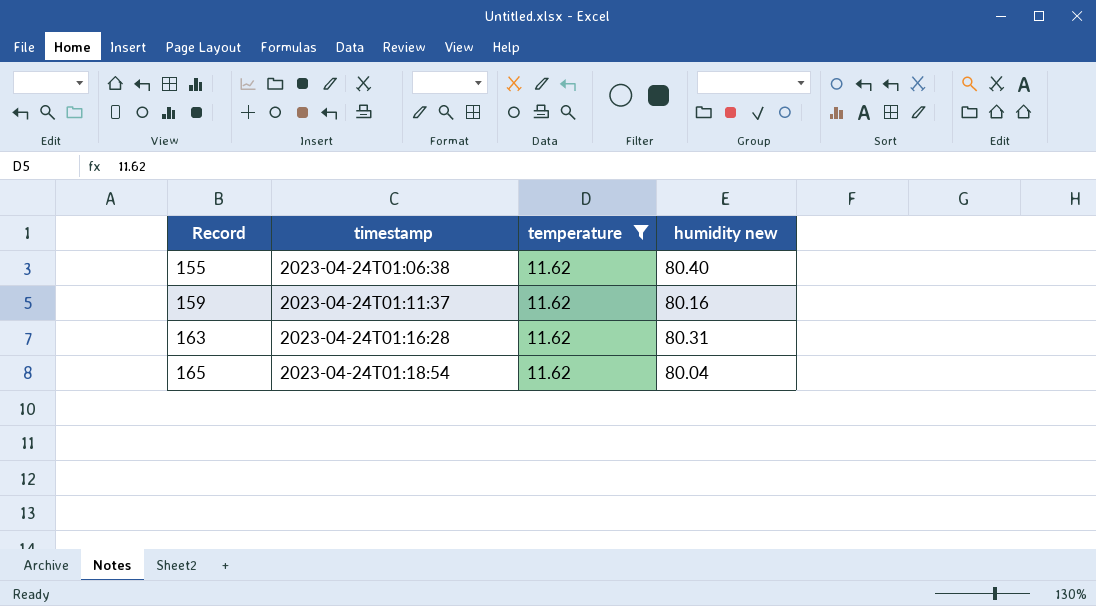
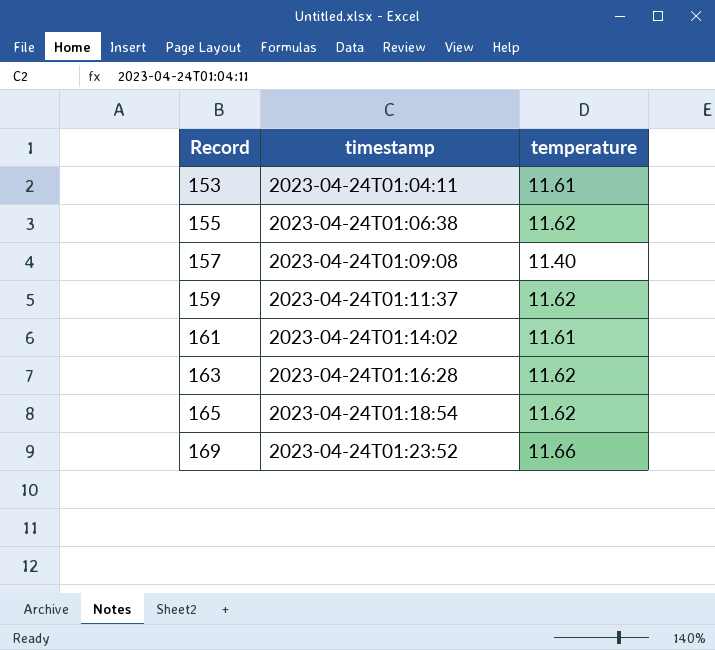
filter: temperature = 11.62 -> none
column humidity new | position: 4 -> none

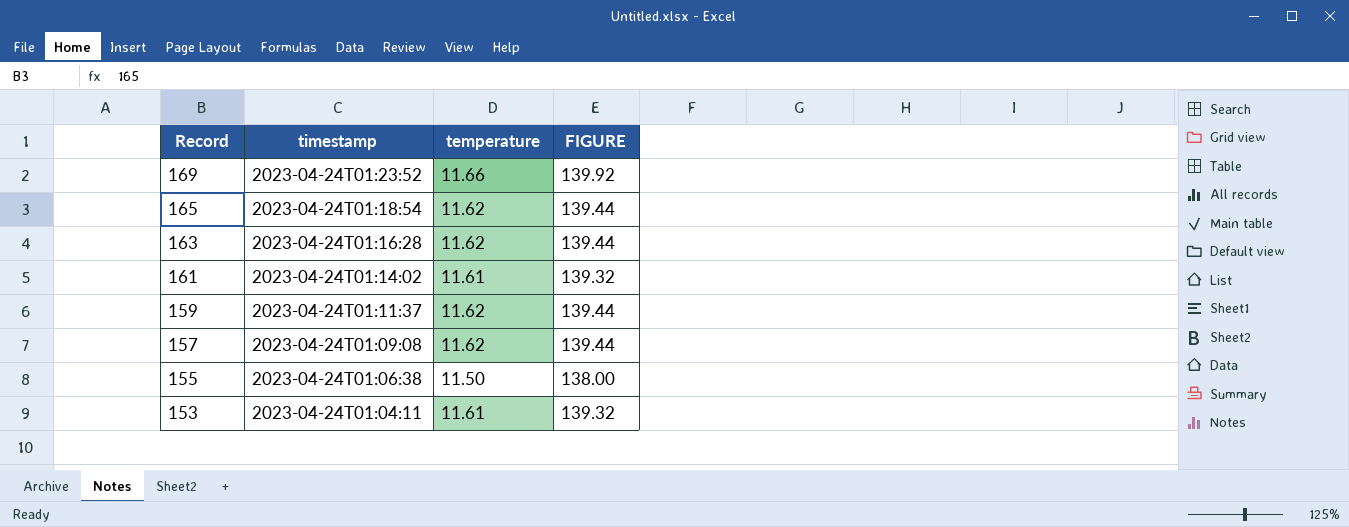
row order: Record ascending -> Record descending
column FIGURE | formula: none -> [temperature] * 12
157 | temperature: 11.40 -> 11.62
155 | temperature: 11.62 -> 11.50

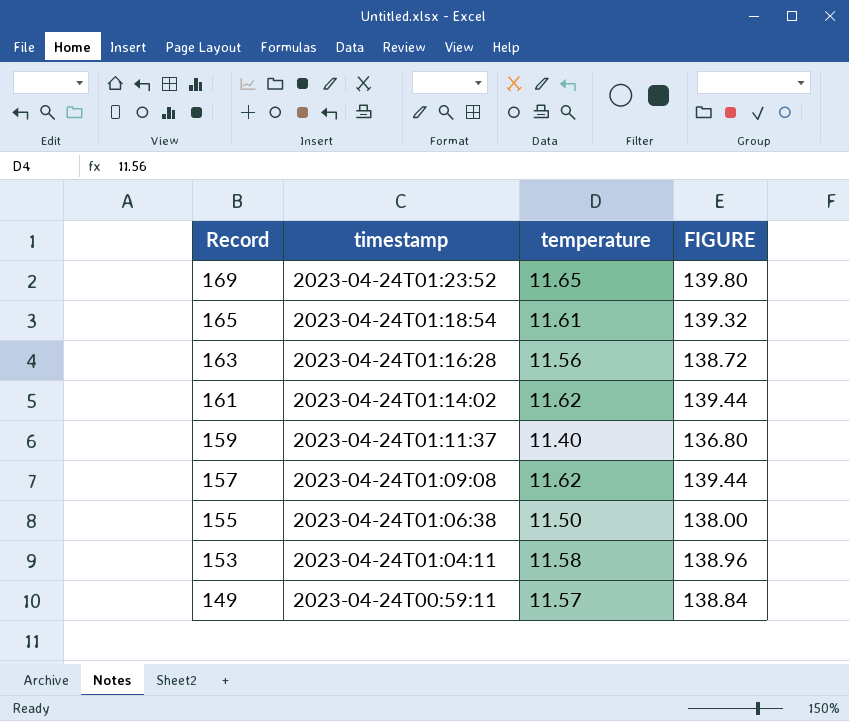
169 | temperature: 11.66 -> 11.65
169 | FIGURE: 139.92 -> 139.80
165 | temperature: 11.62 -> 11.61
165 | FIGURE: 139.44 -> 139.32
163 | temperature: 11.62 -> 11.56
163 | FIGURE: 139.44 -> 138.72
161 | temperature: 11.61 -> 11.62
161 | FIGURE: 139.32 -> 139.44
159 | temperature: 11.62 -> 11.40
159 | FIGURE: 139.44 -> 136.80
153 | temperature: 11.61 -> 11.58
153 | FIGURE: 139.32 -> 138.96
row 149: none -> 2023-04-24T00:59:11 | 11.57 | 138.84

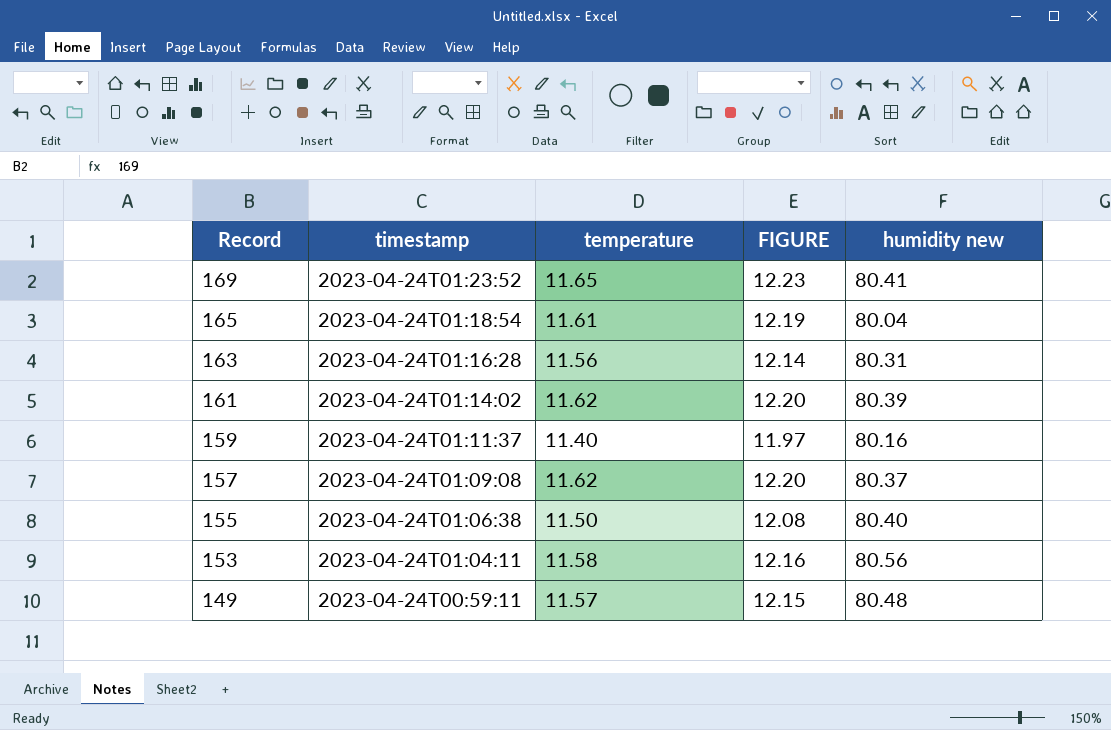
column FIGURE | formula: [temperature] * 12 -> [temperature] * 1.05
column humidity new | position: none -> 5

